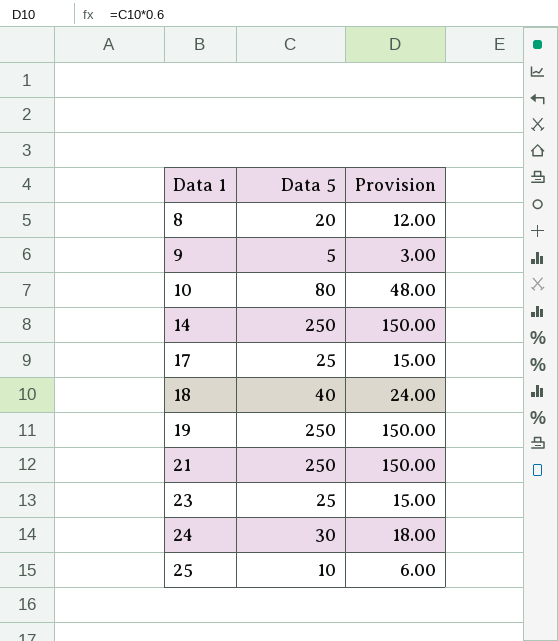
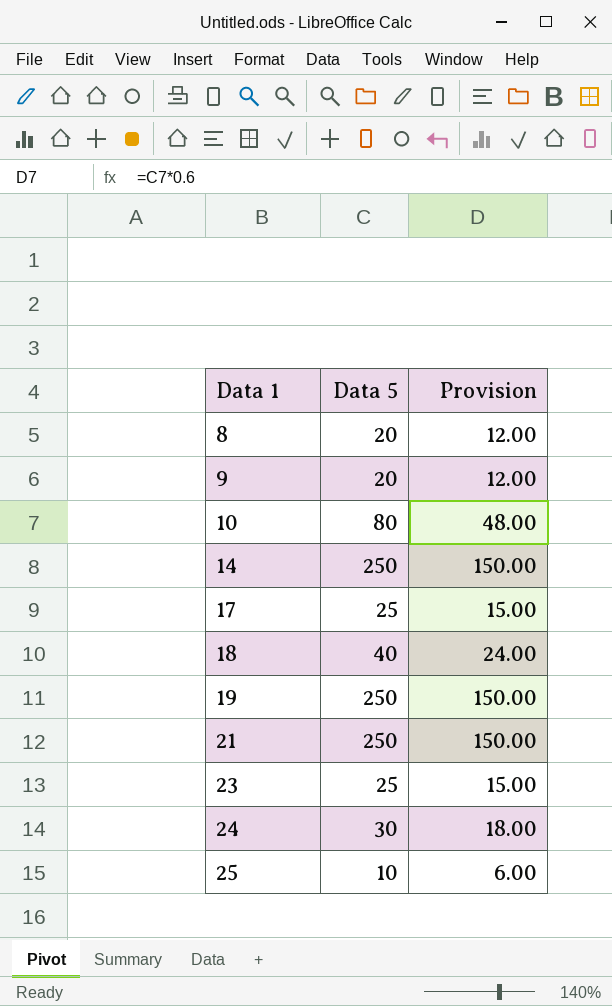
9 | Data 5: 5 -> 20
9 | Provision: 3.00 -> 12.00

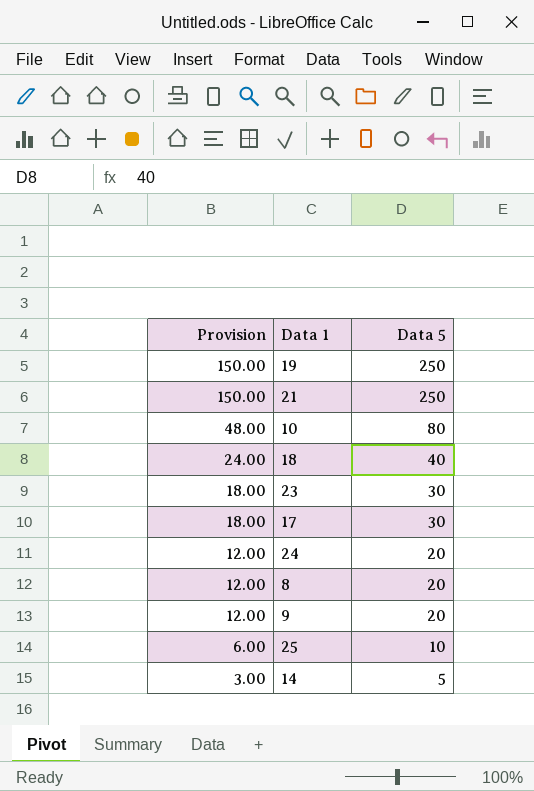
row order: Data 1 ascending -> Provision descending
column Provision | position: 3 -> 1
23 | Provision: 15.00 -> 18.00
23 | Data 5: 25 -> 30
17 | Provision: 15.00 -> 18.00
17 | Data 5: 25 -> 30
24 | Provision: 18.00 -> 12.00
24 | Data 5: 30 -> 20
14 | Provision: 150.00 -> 3.00
14 | Data 5: 250 -> 5

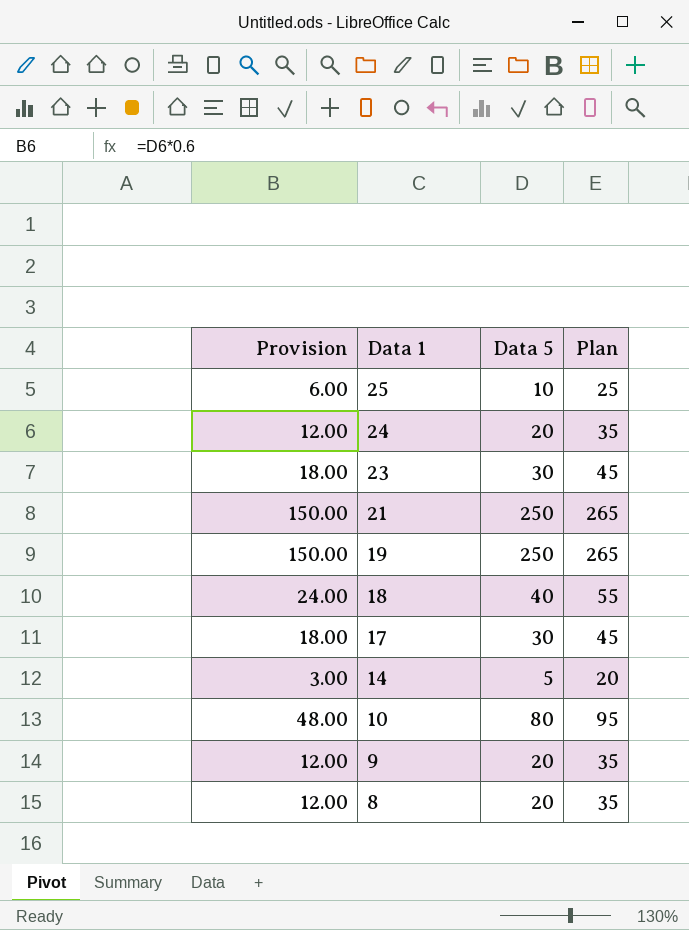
row order: Provision descending -> Data 1 descending
column Plan | formula: none -> [Data 5] + 15

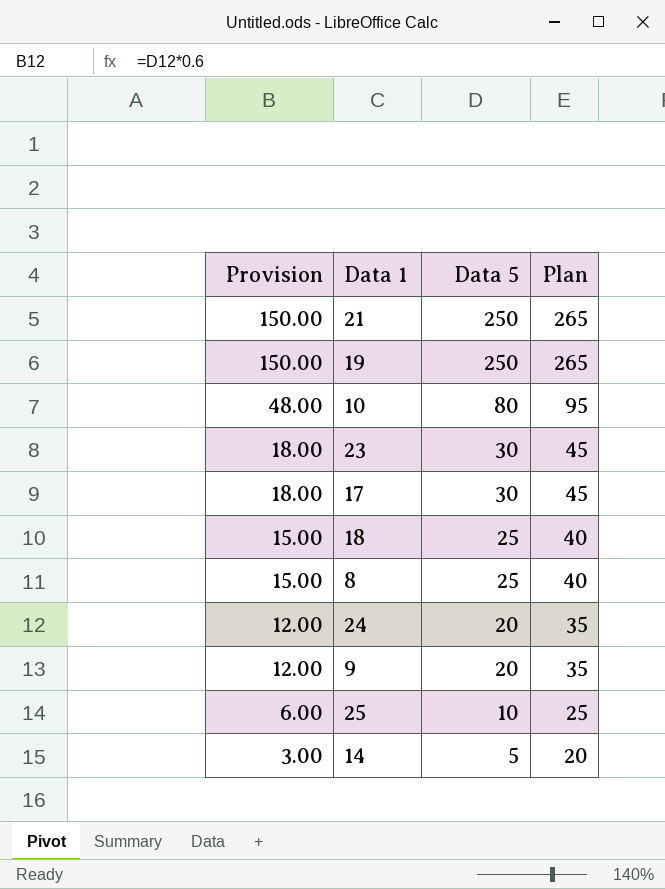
row order: Data 1 descending -> Provision descending
18 | Provision: 24.00 -> 15.00
18 | Data 5: 40 -> 25
18 | Plan: 55 -> 40
8 | Provision: 12.00 -> 15.00
8 | Data 5: 20 -> 25
8 | Plan: 35 -> 40

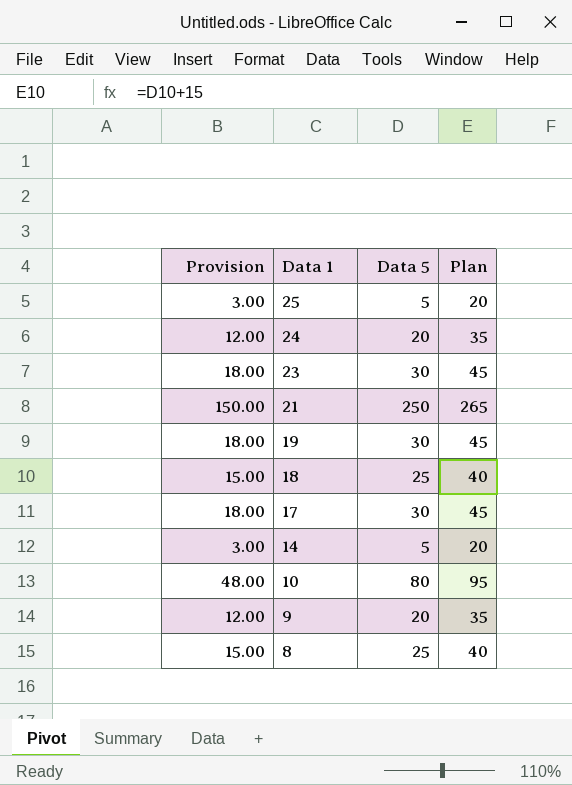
row order: Provision descending -> Data 1 descending
25 | Provision: 6.00 -> 3.00
25 | Data 5: 10 -> 5
25 | Plan: 25 -> 20
19 | Provision: 150.00 -> 18.00
19 | Data 5: 250 -> 30
19 | Plan: 265 -> 45

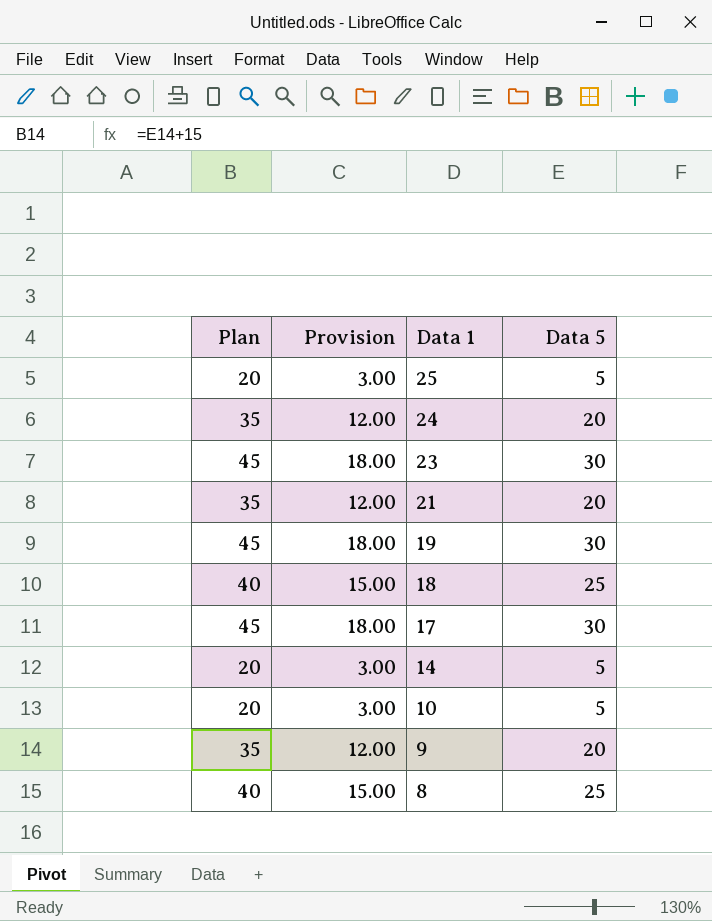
column Plan | position: 4 -> 1
21 | Plan: 265 -> 35
21 | Provision: 150.00 -> 12.00
21 | Data 5: 250 -> 20
10 | Plan: 95 -> 20
10 | Provision: 48.00 -> 3.00
10 | Data 5: 80 -> 5

